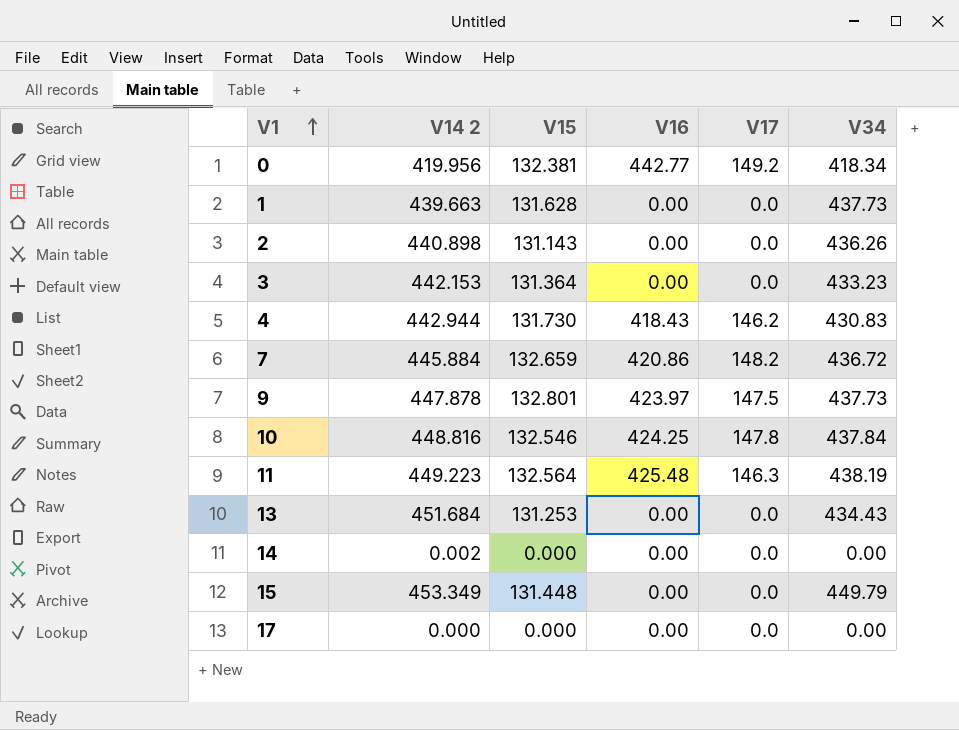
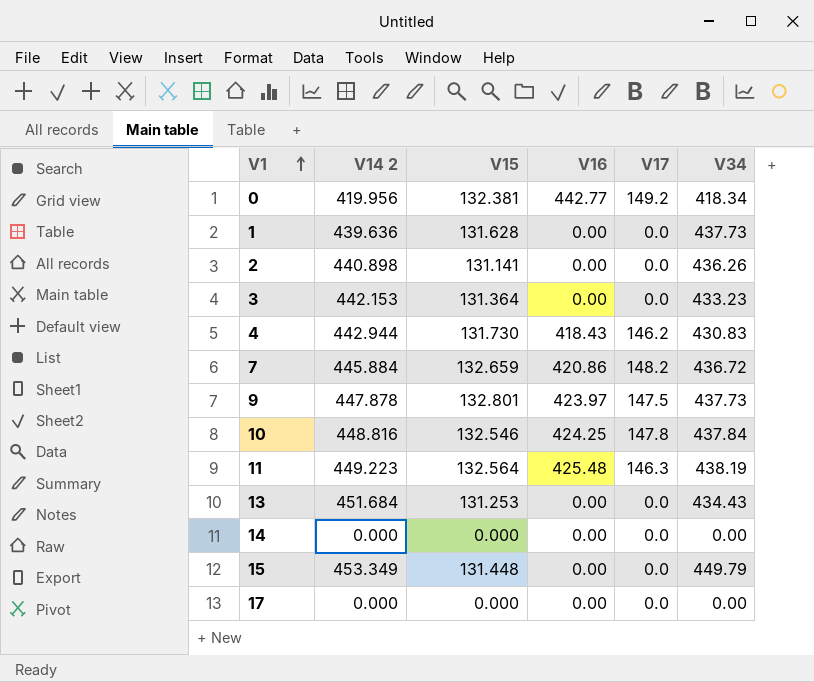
1 | V14 2: 439.663 -> 439.636
2 | V15: 131.143 -> 131.141
14 | V14 2: 0.002 -> 0.000

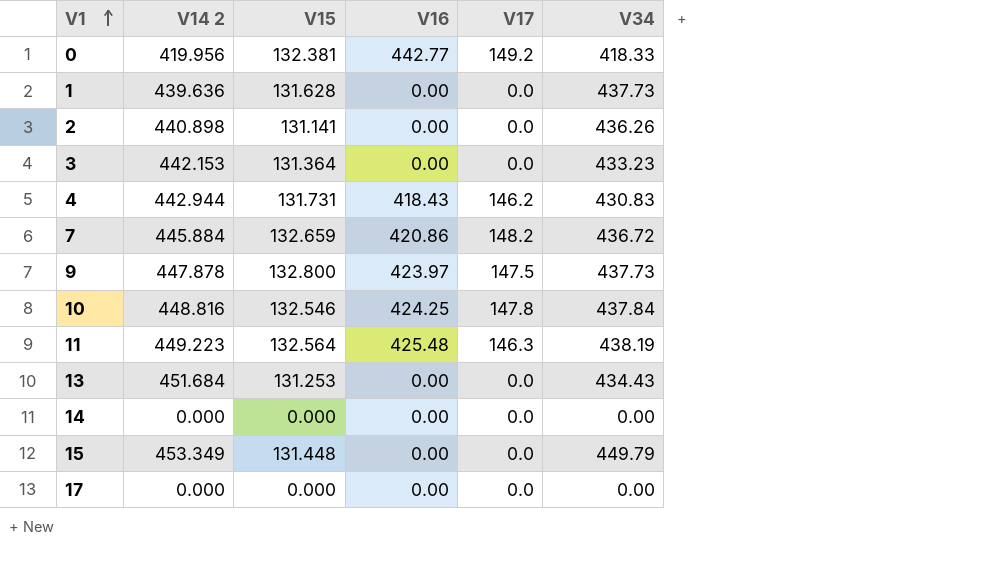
0 | V34: 418.34 -> 418.33
4 | V15: 131.730 -> 131.731
9 | V15: 132.801 -> 132.800

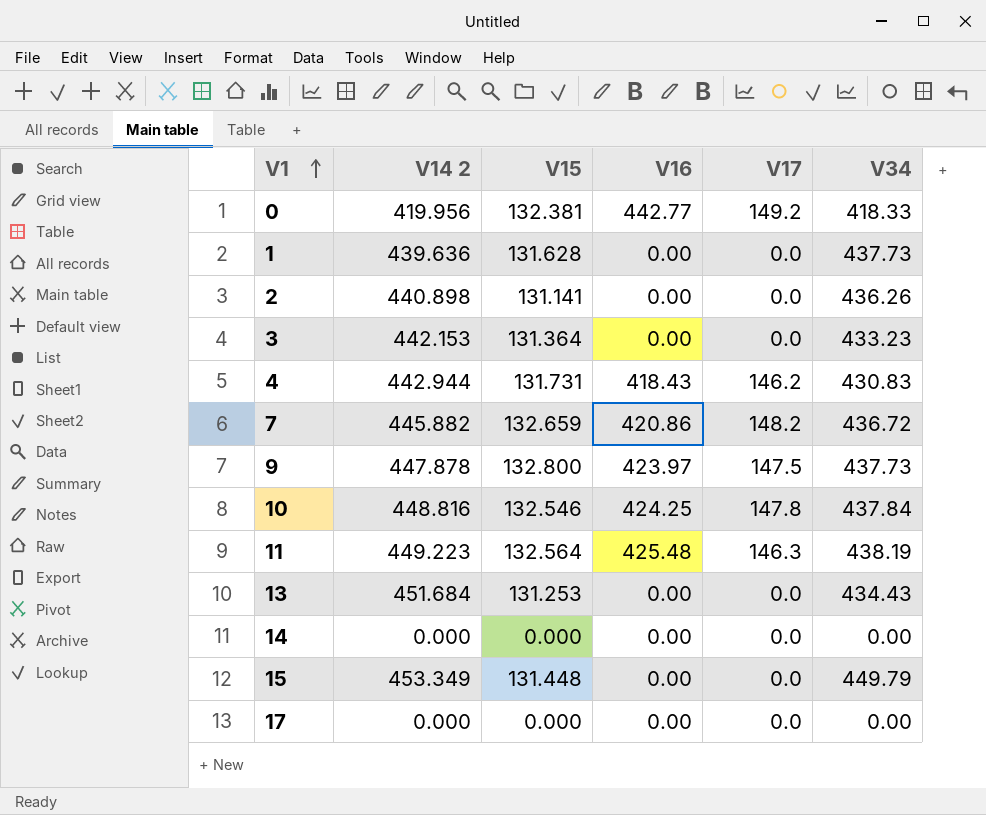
7 | V14 2: 445.884 -> 445.882

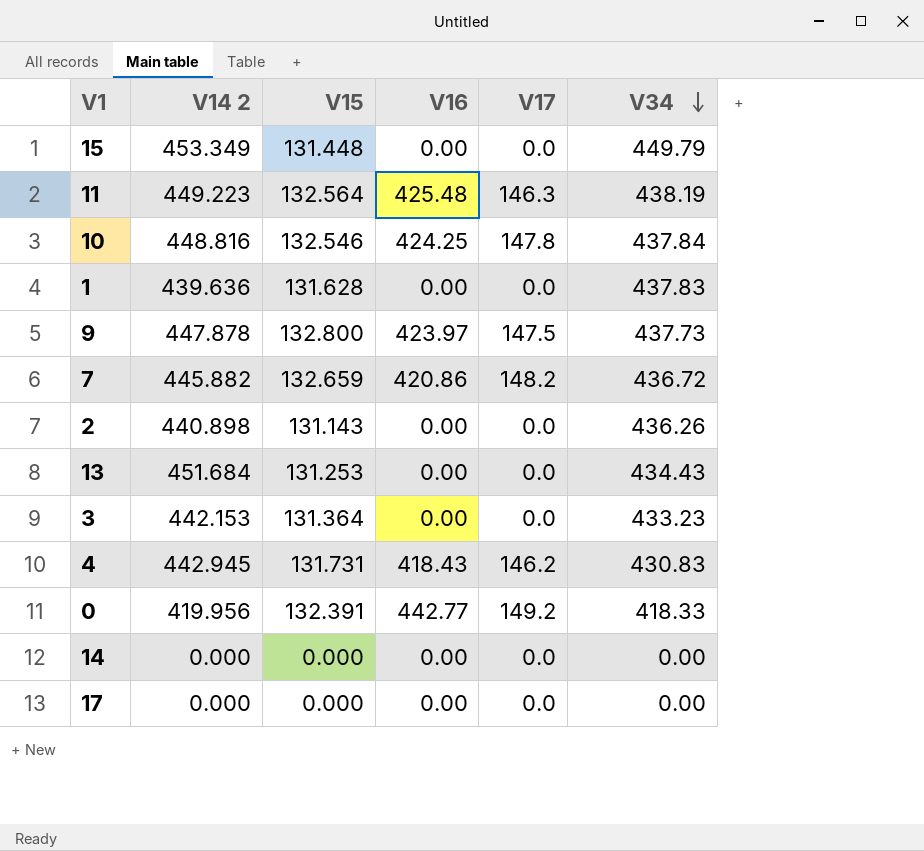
row order: V1 ascending -> V34 descending
1 | V34: 437.73 -> 437.83
2 | V15: 131.141 -> 131.143
4 | V14 2: 442.944 -> 442.945
0 | V15: 132.381 -> 132.391

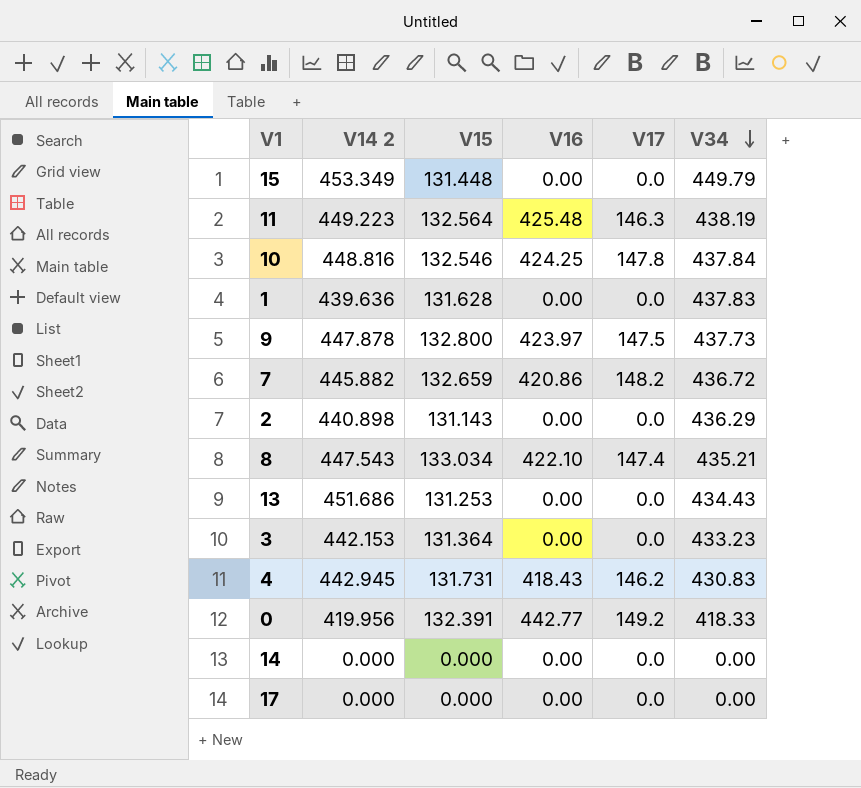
2 | V34: 436.26 -> 436.29
row 8: none -> 447.543 | 133.034 | 422.10 | 147.4 | 435.21
13 | V14 2: 451.684 -> 451.686

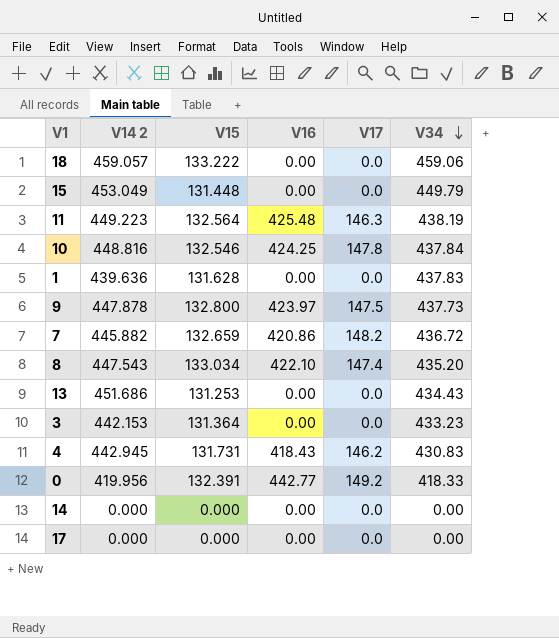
row 2: 440.898 | 131.143 | 0.00 | 0.0 | 436.29 -> none
row 18: none -> 459.057 | 133.222 | 0.00 | 0.0 | 459.06
15 | V14 2: 453.349 -> 453.049
8 | V34: 435.21 -> 435.20

